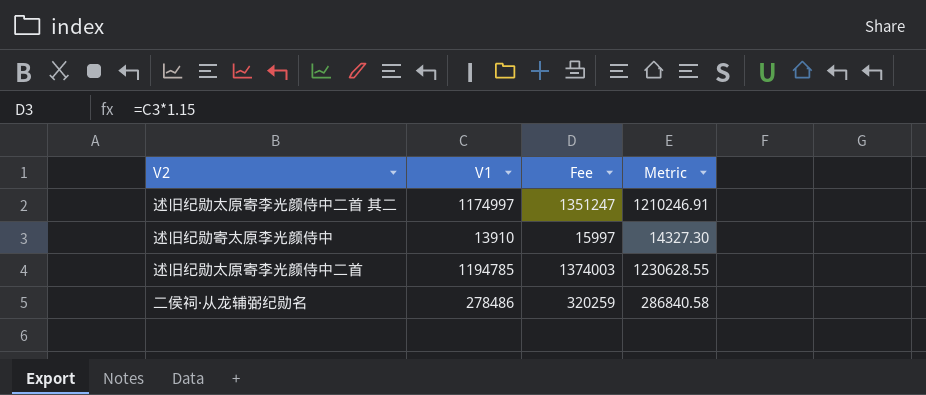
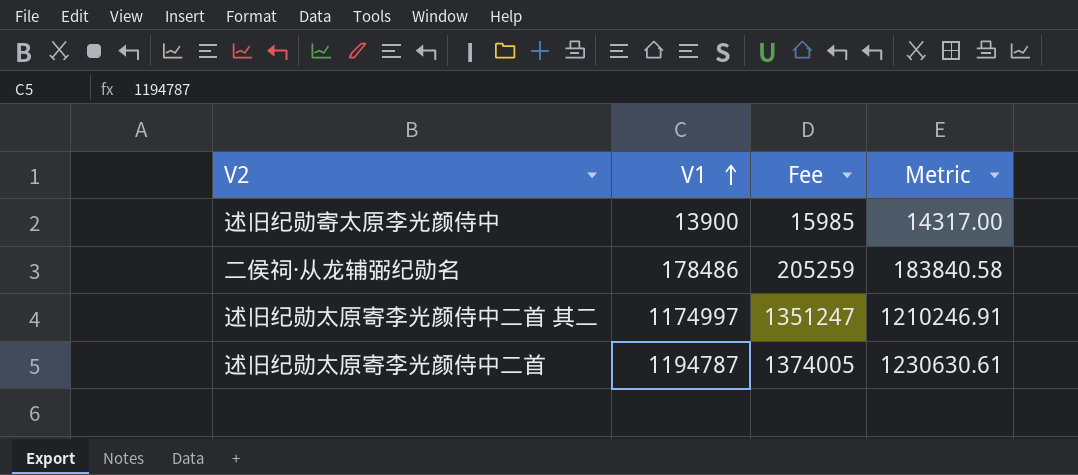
row order: none -> V1 ascending
述旧纪勋寄太原李光颜侍中 | V1: 13910 -> 13900
述旧纪勋寄太原李光颜侍中 | Fee: 15997 -> 15985
述旧纪勋寄太原李光颜侍中 | Metric: 14327.30 -> 14317.00
二侯祠·从龙辅弼纪勋名 | V1: 278486 -> 178486
二侯祠·从龙辅弼纪勋名 | Fee: 320259 -> 205259
二侯祠·从龙辅弼纪勋名 | Metric: 286840.58 -> 183840.58
述旧纪勋太原寄李光颜侍中二首 | V1: 1194785 -> 1194787
述旧纪勋太原寄李光颜侍中二首 | Fee: 1374003 -> 1374005
述旧纪勋太原寄李光颜侍中二首 | Metric: 1230628.55 -> 1230630.61

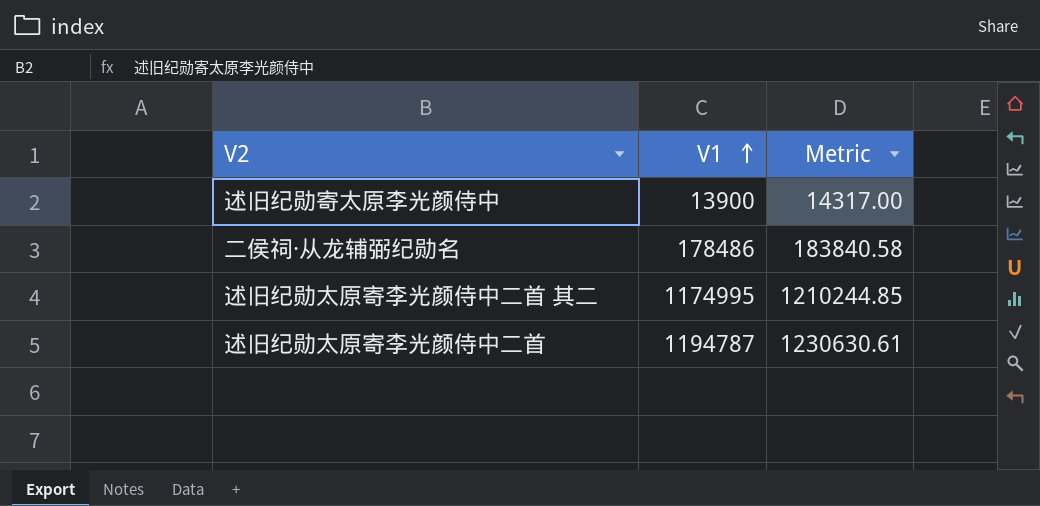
column Fee | formula: [V1] * 1.15 -> none
述旧纪勋太原寄李光颜侍中二首 其二 | V1: 1174997 -> 1174995
述旧纪勋太原寄李光颜侍中二首 其二 | Metric: 1210246.91 -> 1210244.85

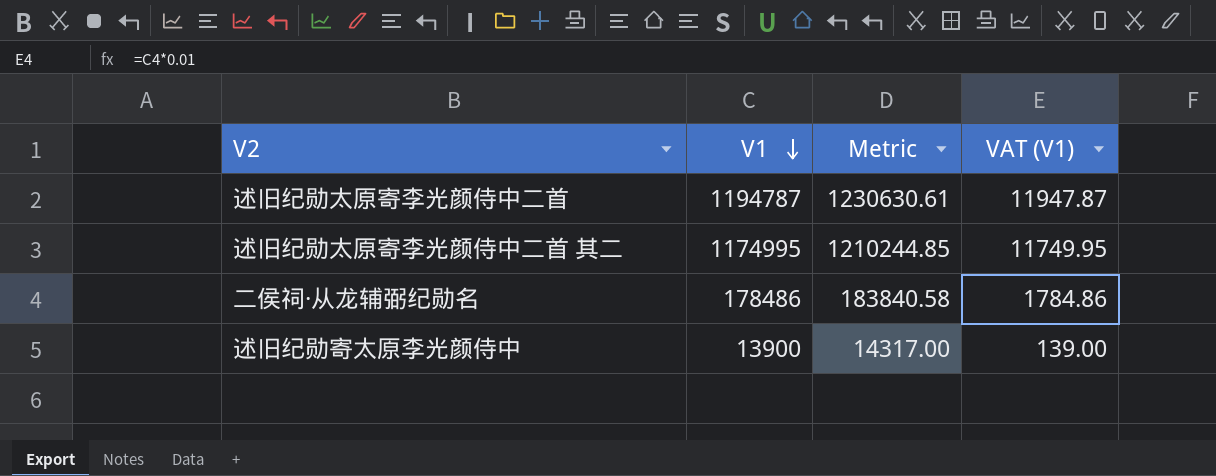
row order: V1 ascending -> V1 descending
column VAT (V1) | formula: none -> [V1] * 0.01

